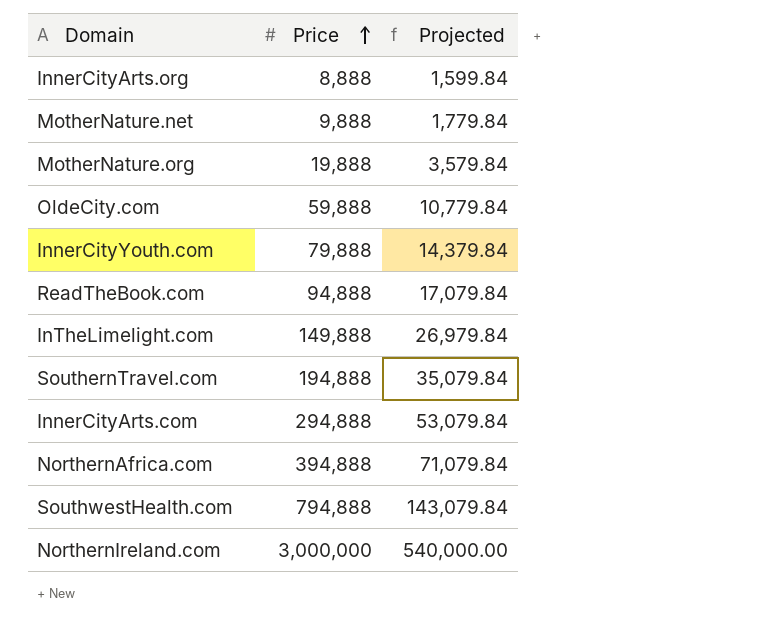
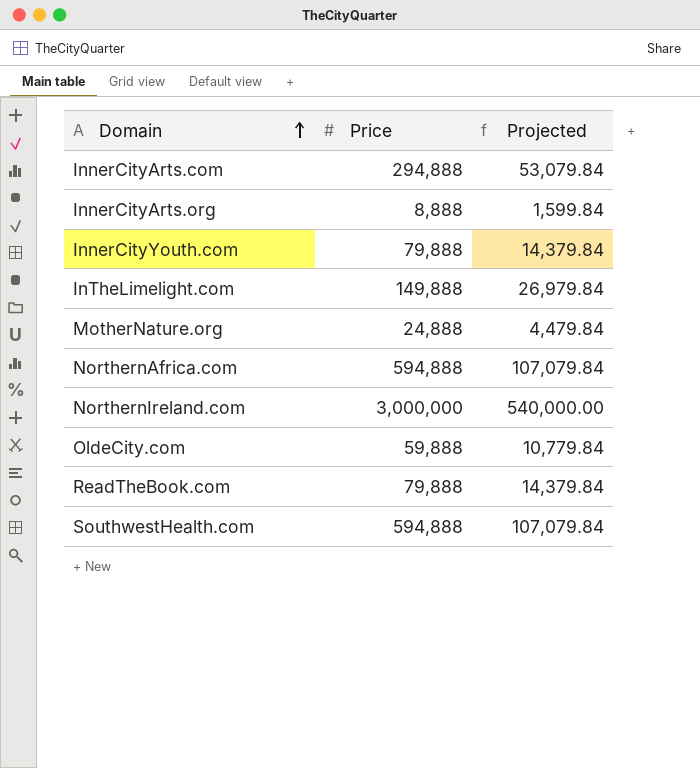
row order: Price ascending -> Domain ascending
row MotherNature.net: 9,888 | 1,779.84 -> none
row SouthernTravel.com: 194,888 | 35,079.84 -> none
MotherNature.org | Price: 19,888 -> 24,888
MotherNature.org | Projected: 3,579.84 -> 4,479.84
NorthernAfrica.com | Price: 394,888 -> 594,888
NorthernAfrica.com | Projected: 71,079.84 -> 107,079.84
ReadTheBook.com | Price: 94,888 -> 79,888
ReadTheBook.com | Projected: 17,079.84 -> 14,379.84
SouthwestHealth.com | Price: 794,888 -> 594,888
SouthwestHealth.com | Projected: 143,079.84 -> 107,079.84

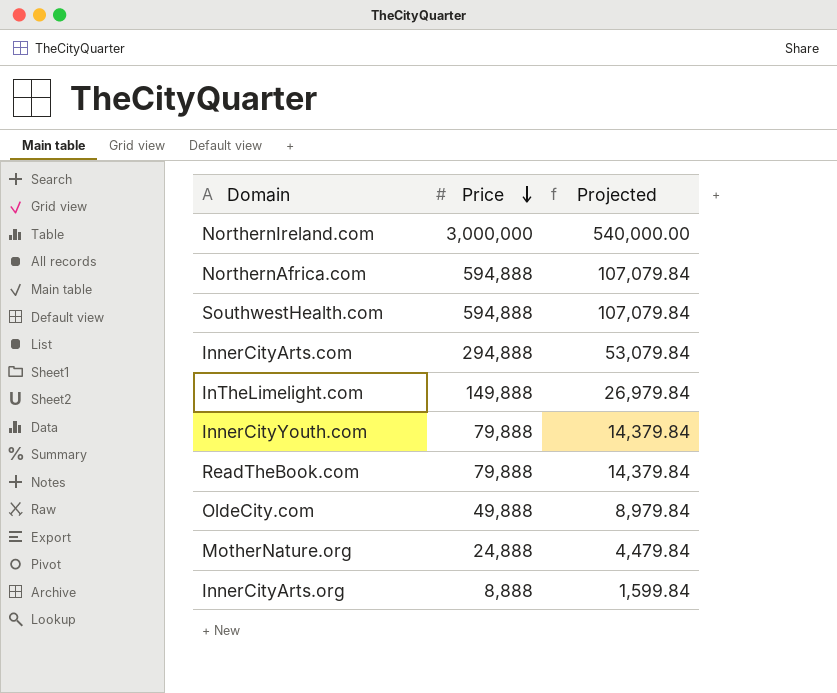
row order: Domain ascending -> Price descending
OldeCity.com | Price: 59,888 -> 49,888
OldeCity.com | Projected: 10,779.84 -> 8,979.84

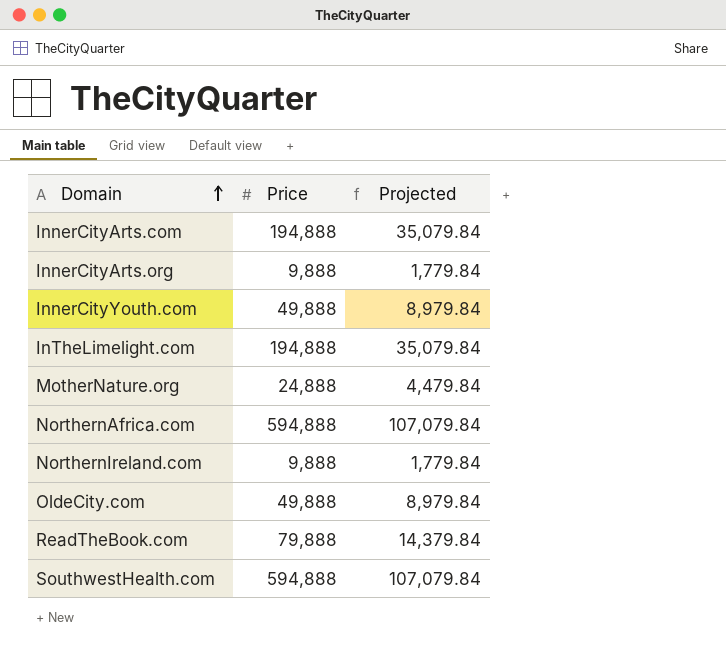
row order: Price descending -> Domain ascending
InnerCityArts.com | Price: 294,888 -> 194,888
InnerCityArts.com | Projected: 53,079.84 -> 35,079.84
InnerCityArts.org | Price: 8,888 -> 9,888
InnerCityArts.org | Projected: 1,599.84 -> 1,779.84
InnerCityYouth.com | Price: 79,888 -> 49,888
InnerCityYouth.com | Projected: 14,379.84 -> 8,979.84
InTheLimelight.com | Price: 149,888 -> 194,888
InTheLimelight.com | Projected: 26,979.84 -> 35,079.84
NorthernIreland.com | Price: 3,000,000 -> 9,888
NorthernIreland.com | Projected: 540,000.00 -> 1,779.84

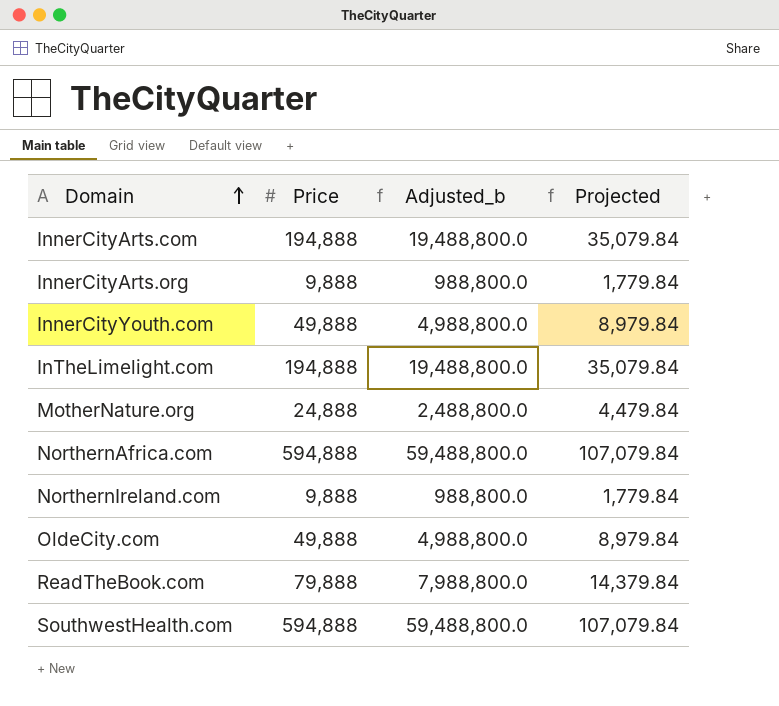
column Adjusted_b | formula: none -> [Price] * 100

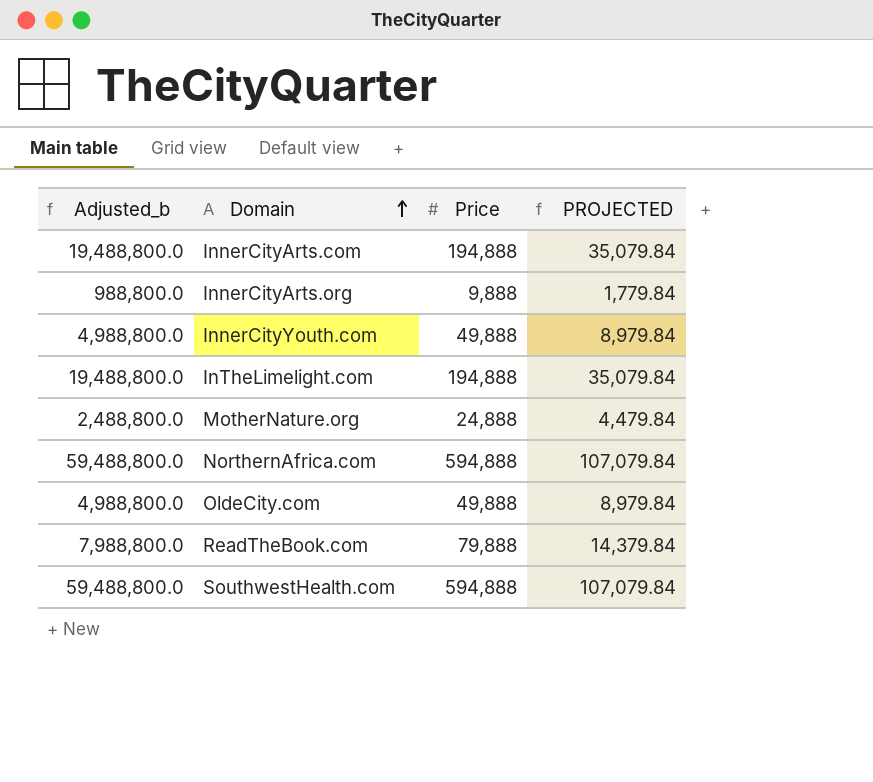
column Adjusted_b | position: 3 -> 1
column name: Projected -> PROJECTED
row NorthernIreland.com: 9,888 | 988,800.0 | 1,779.84 -> none

